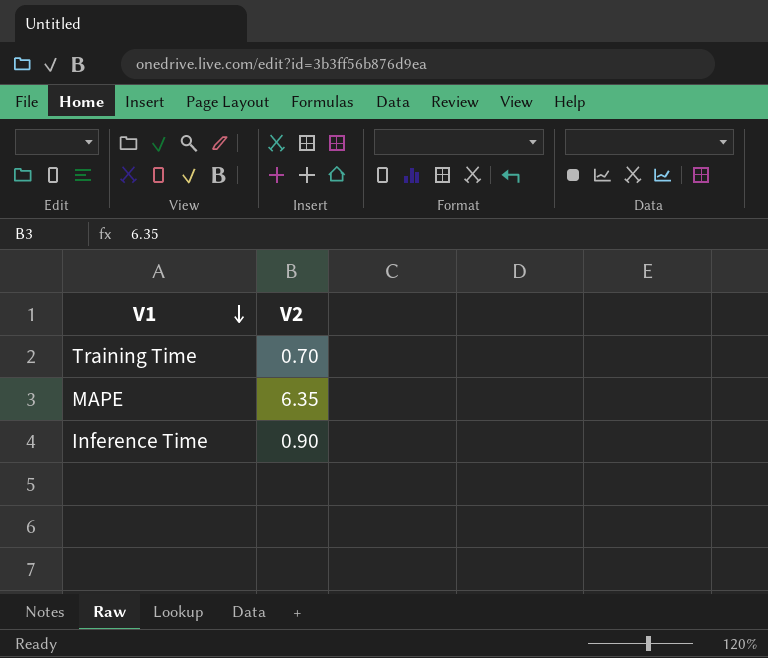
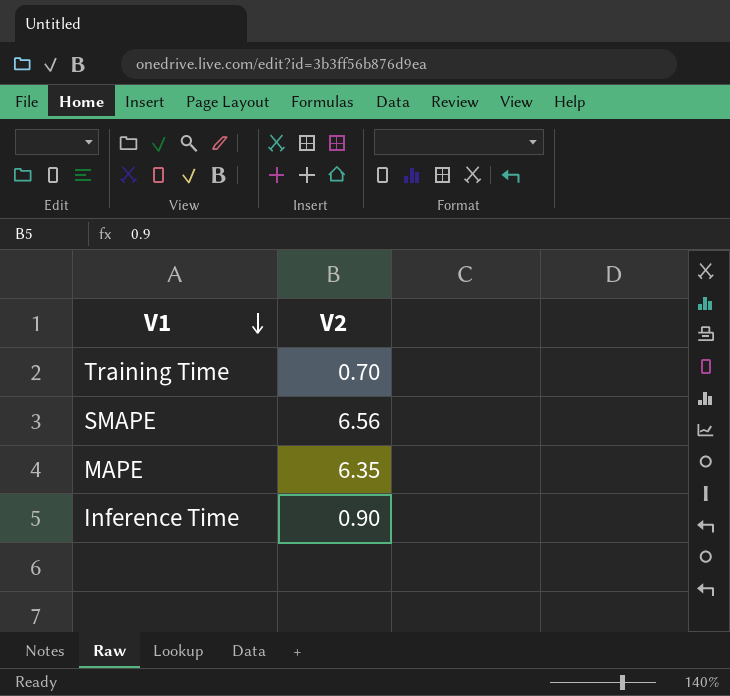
row SMAPE: none -> 6.56

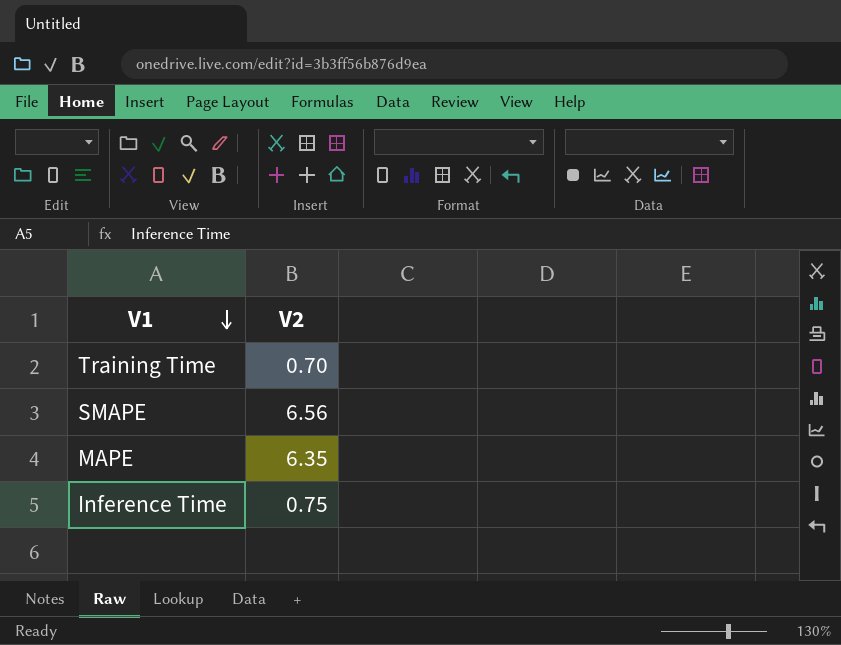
Inference Time | V2: 0.90 -> 0.75

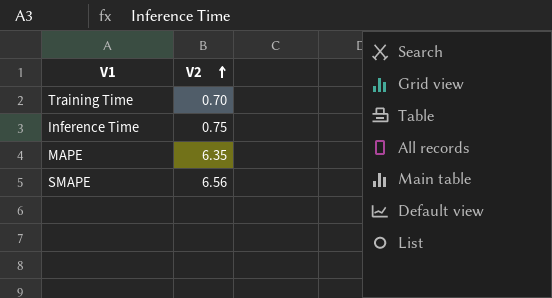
row order: V1 descending -> V2 ascending

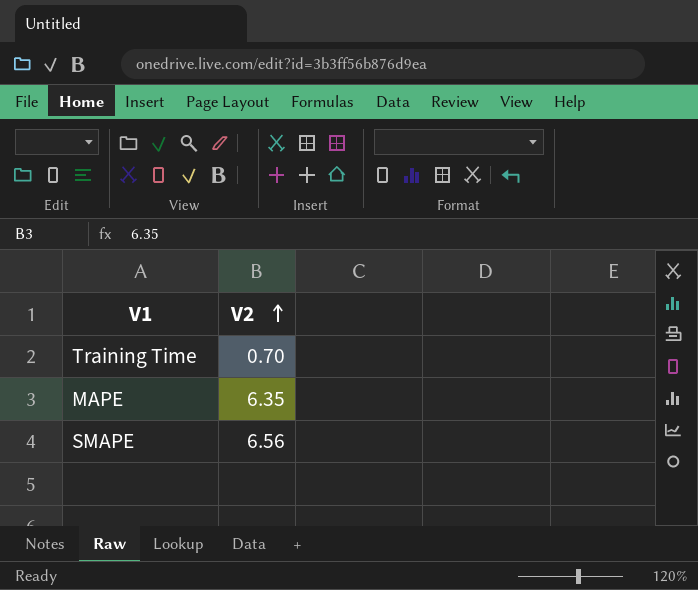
row Inference Time: 0.75 -> none

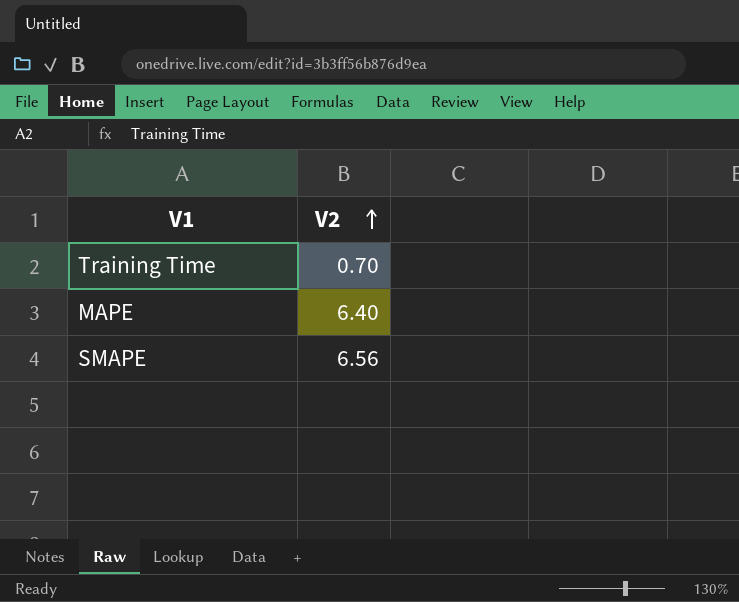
MAPE | V2: 6.35 -> 6.40

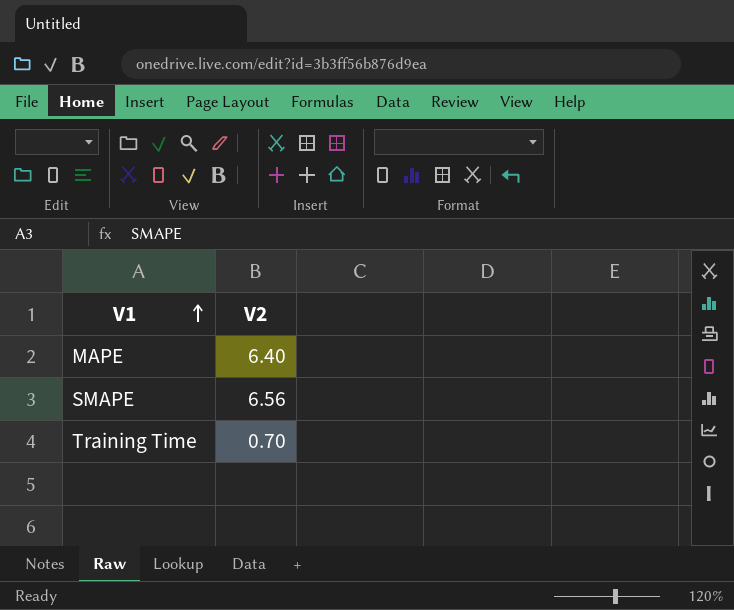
row order: V2 ascending -> V1 ascending

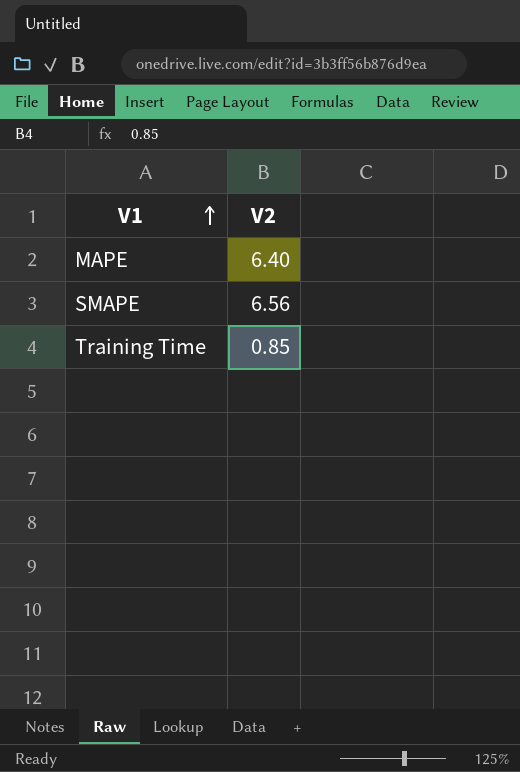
Training Time | V2: 0.70 -> 0.85

